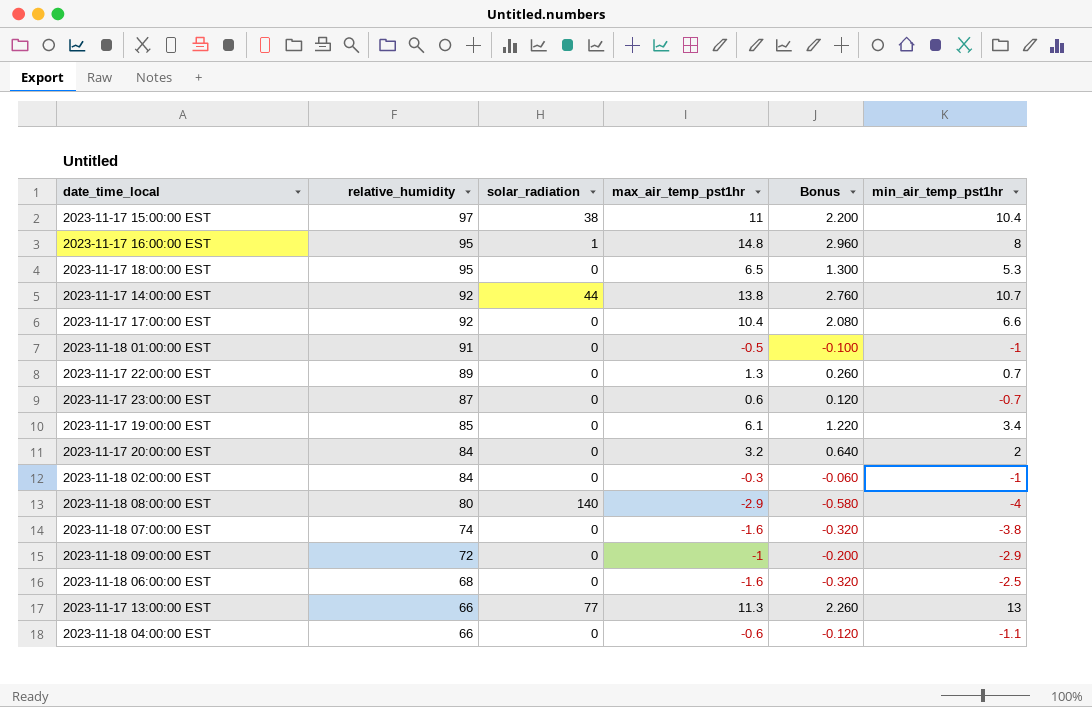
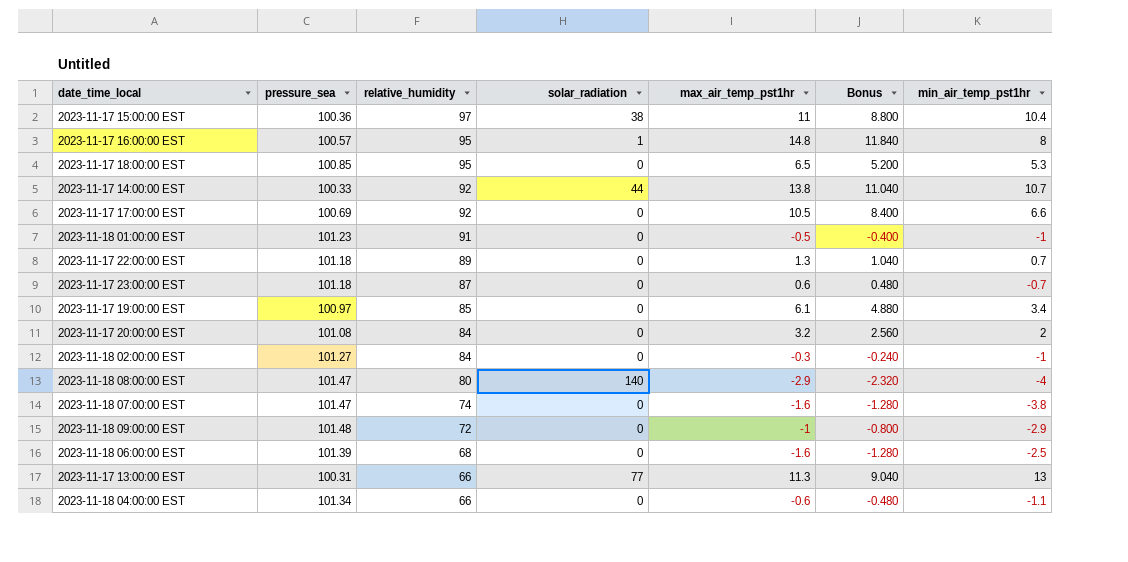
column pressure_sea | position: none -> 2
column Bonus | formula: [max_air_temp_pst1hr] * 0.2 -> [max_air_temp_pst1hr] * 0.8
2023-11-17 17:00:00 EST | max_air_temp_pst1hr: 10.4 -> 10.5

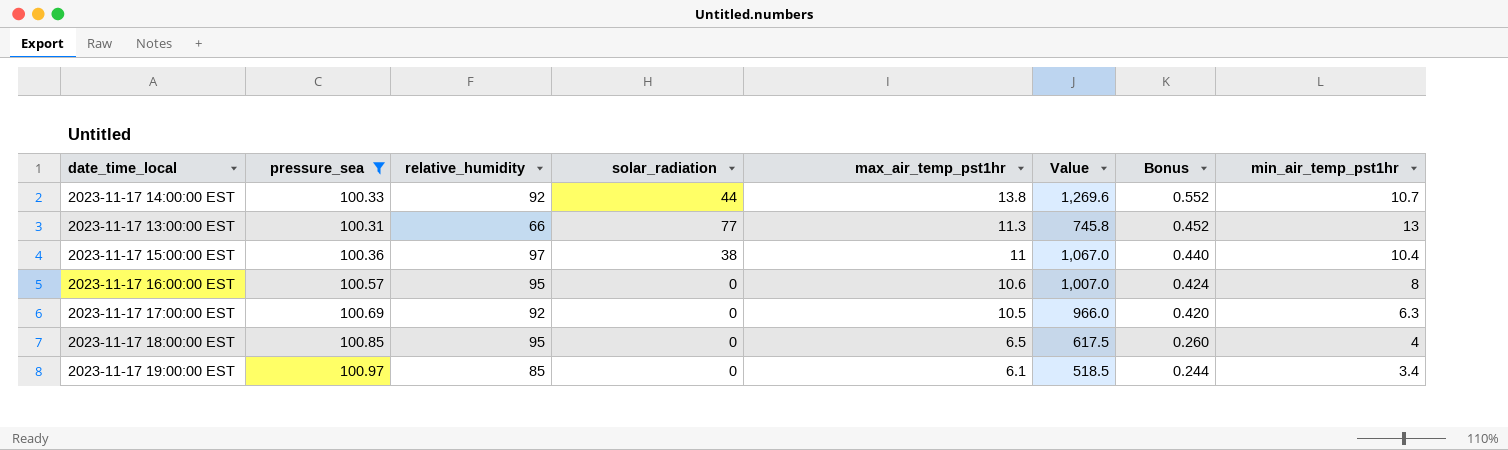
filter: none -> pressure_sea <= 100.97
row order: relative_humidity descending -> max_air_temp_pst1hr descending
column Value | formula: none -> [relative_humidity] * [max_air_temp_pst1hr]
column Bonus | formula: [max_air_temp_pst1hr] * 0.8 -> [max_air_temp_pst1hr] * 0.04
2023-11-17 16:00:00 EST | solar_radiation: 1 -> 0
2023-11-17 16:00:00 EST | max_air_temp_pst1hr: 14.8 -> 10.6
2023-11-17 17:00:00 EST | min_air_temp_pst1hr: 6.6 -> 6.3
2023-11-17 18:00:00 EST | min_air_temp_pst1hr: 5.3 -> 4

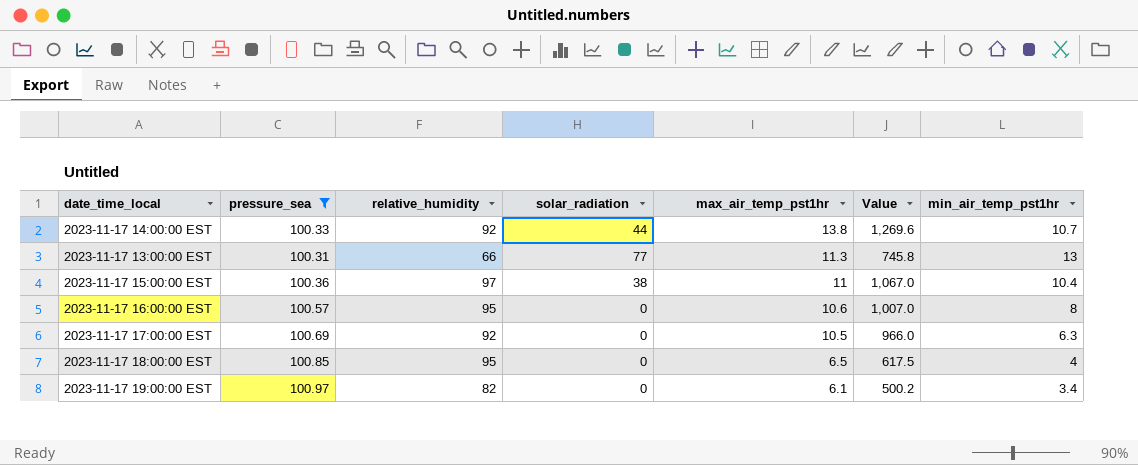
column Bonus | formula: [max_air_temp_pst1hr] * 0.04 -> none
2023-11-17 19:00:00 EST | relative_humidity: 85 -> 82
2023-11-17 19:00:00 EST | Value: 518.5 -> 500.2

